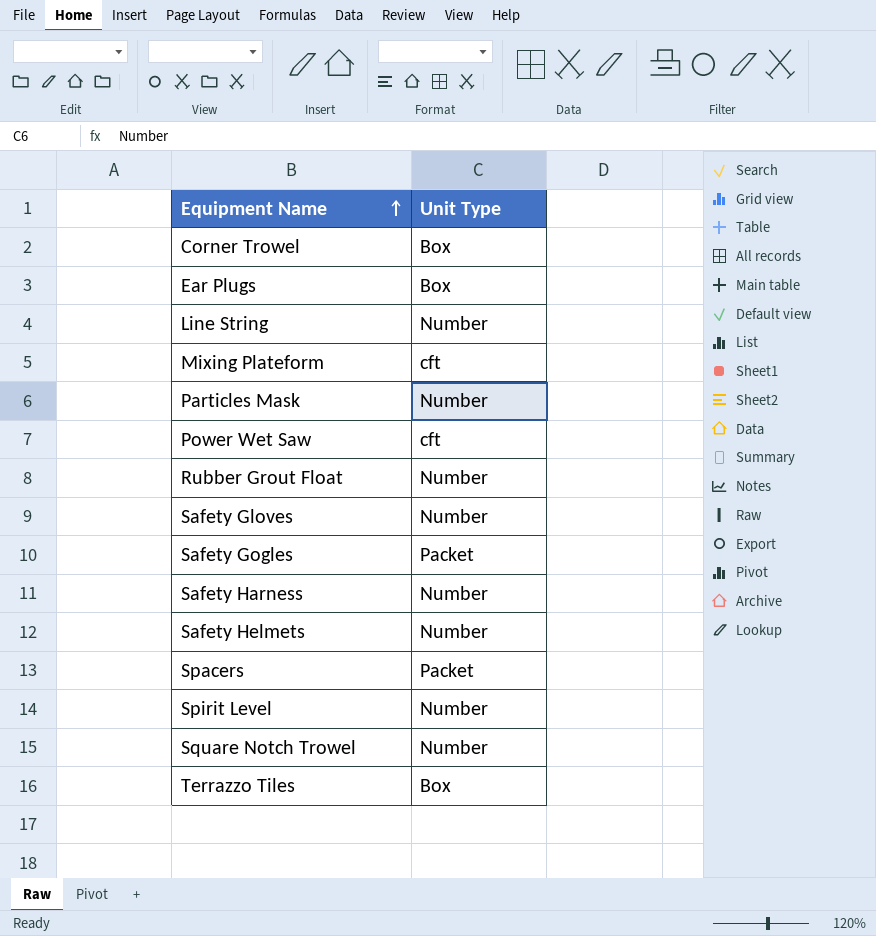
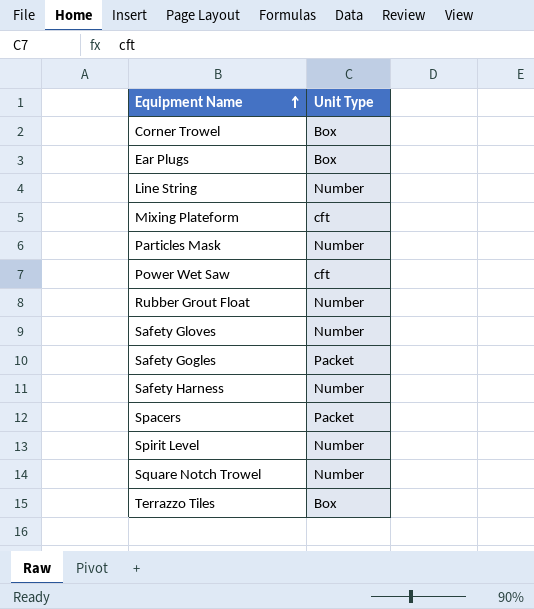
row Safety Helmets: Number -> none

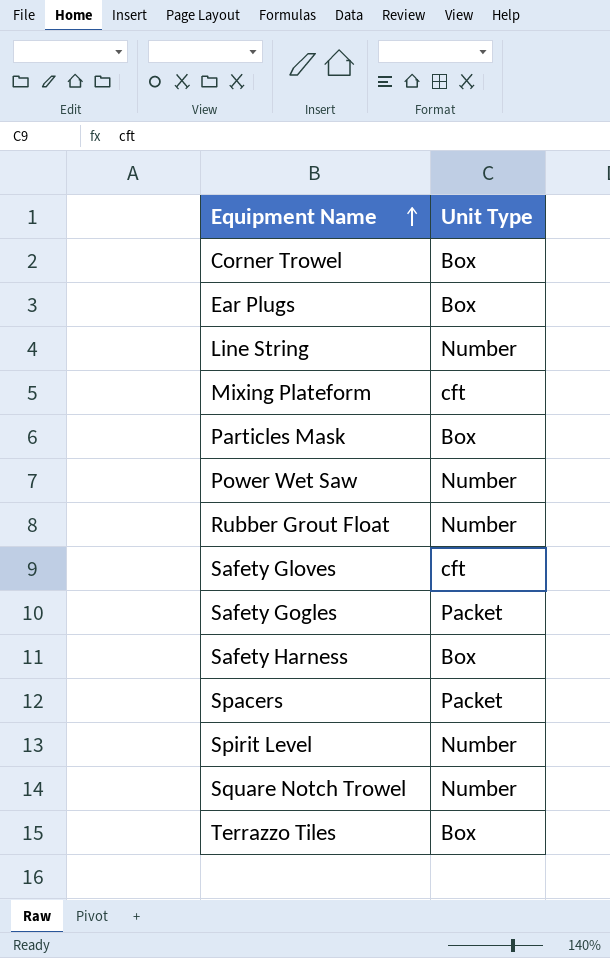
Particles Mask | Unit Type: Number -> Box
Power Wet Saw | Unit Type: cft -> Number
Safety Gloves | Unit Type: Number -> cft
Safety Harness | Unit Type: Number -> Box

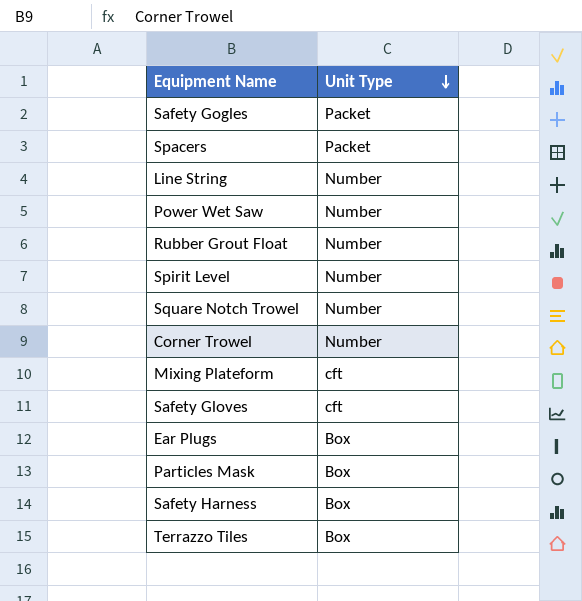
row order: Equipment Name ascending -> Unit Type descending
Corner Trowel | Unit Type: Box -> Number

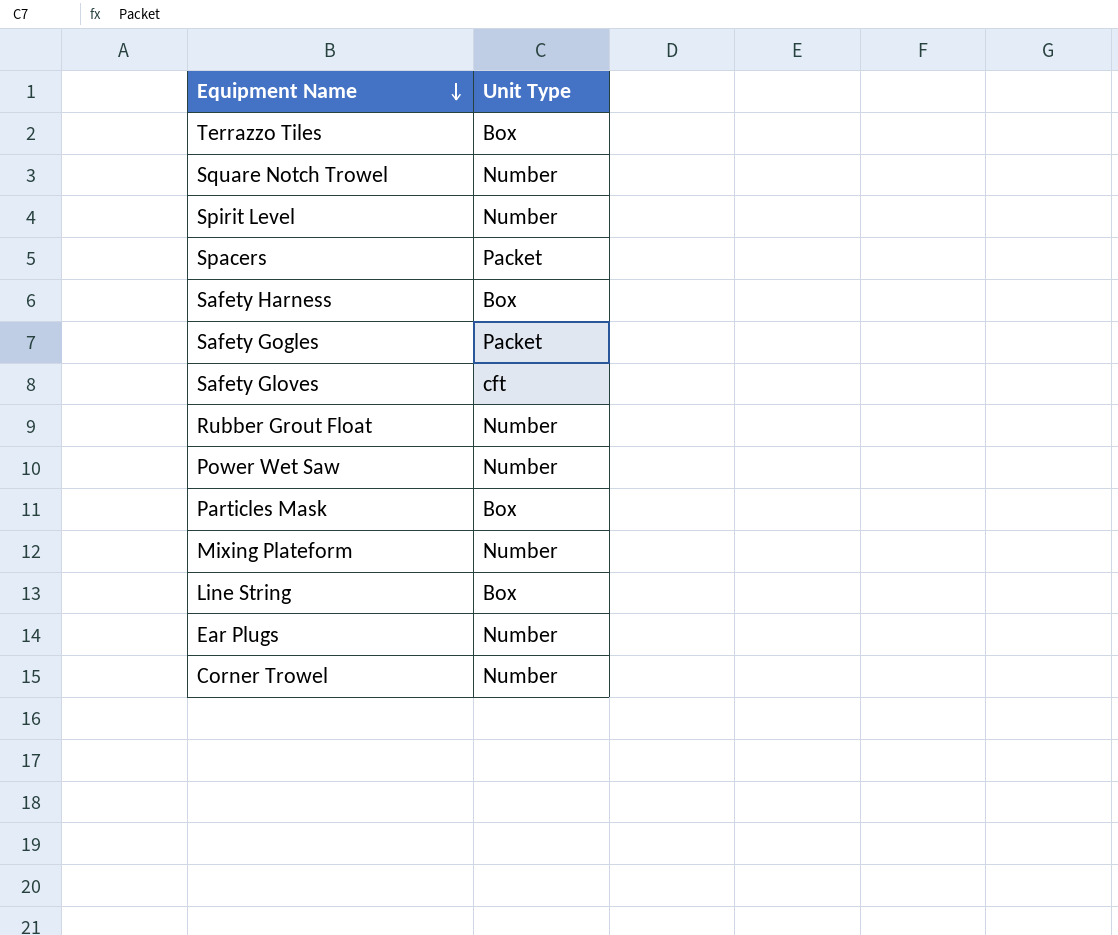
row order: Unit Type descending -> Equipment Name descending
Mixing Plateform | Unit Type: cft -> Number
Line String | Unit Type: Number -> Box
Ear Plugs | Unit Type: Box -> Number

